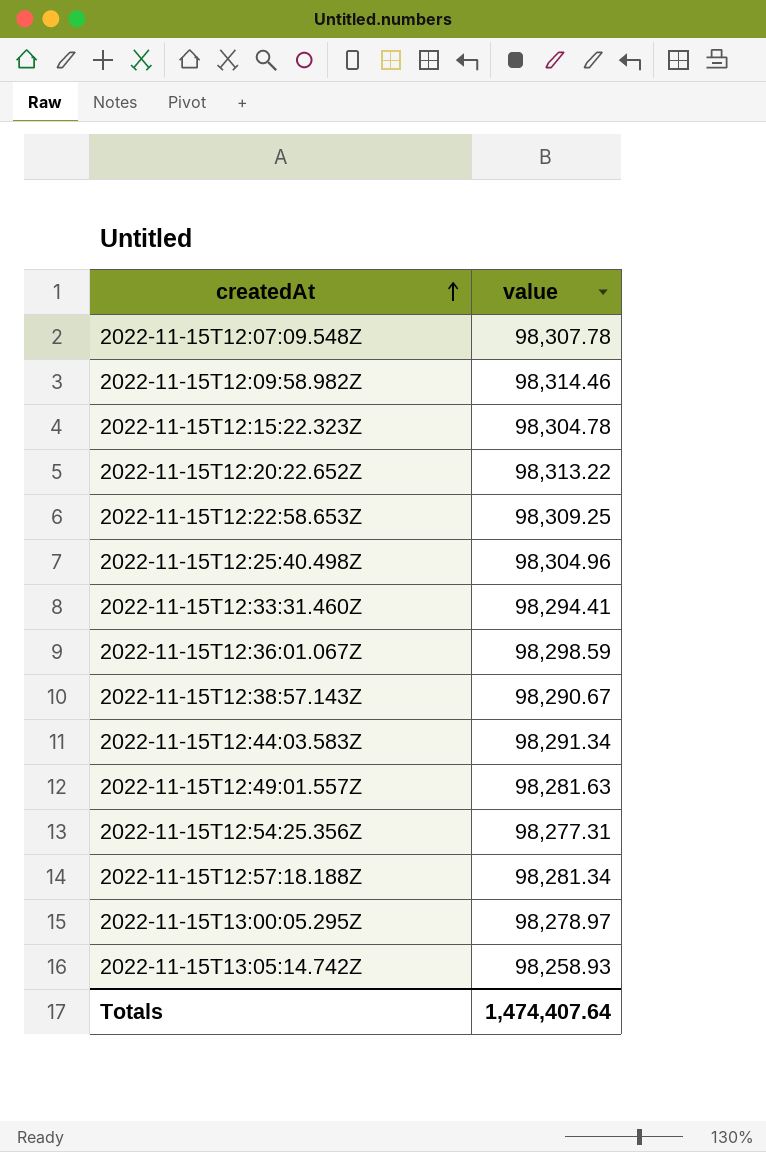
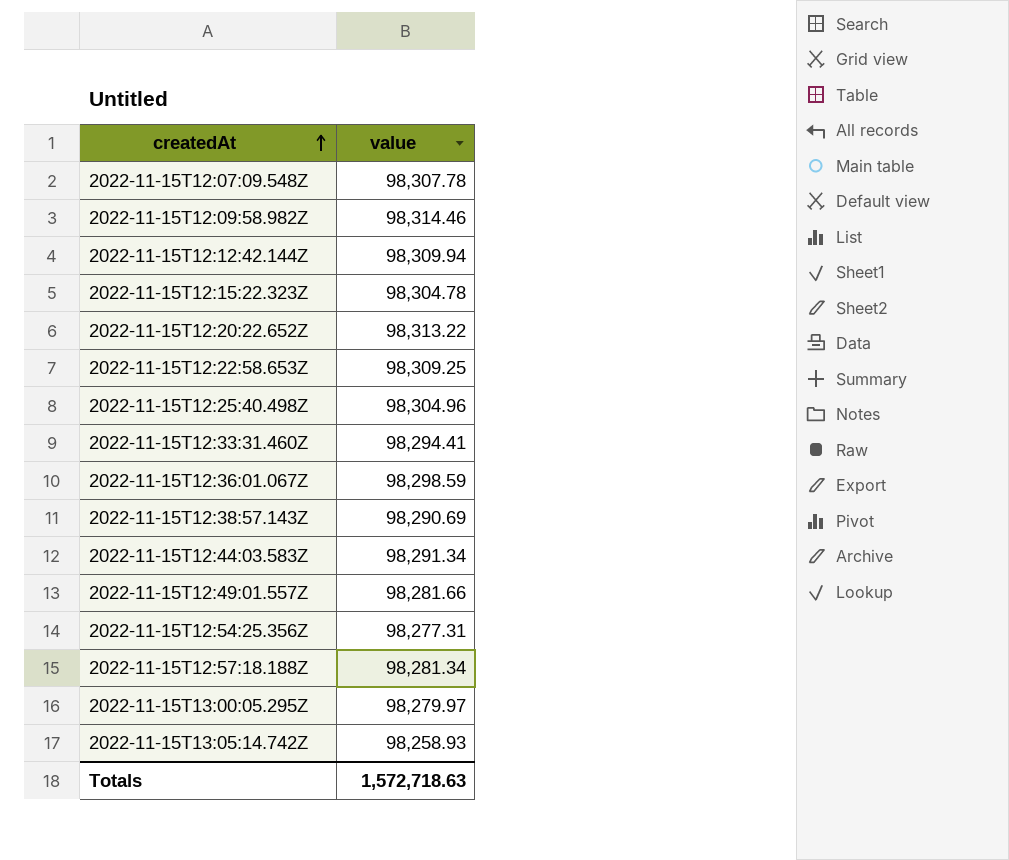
row 2022-11-15T12:12:42.144Z: none -> 98,309.94
2022-11-15T12:38:57.143Z | value: 98,290.67 -> 98,290.69
2022-11-15T12:49:01.557Z | value: 98,281.63 -> 98,281.66
2022-11-15T13:00:05.295Z | value: 98,278.97 -> 98,279.97
Totals | value: 1,474,407.64 -> 1,572,718.63

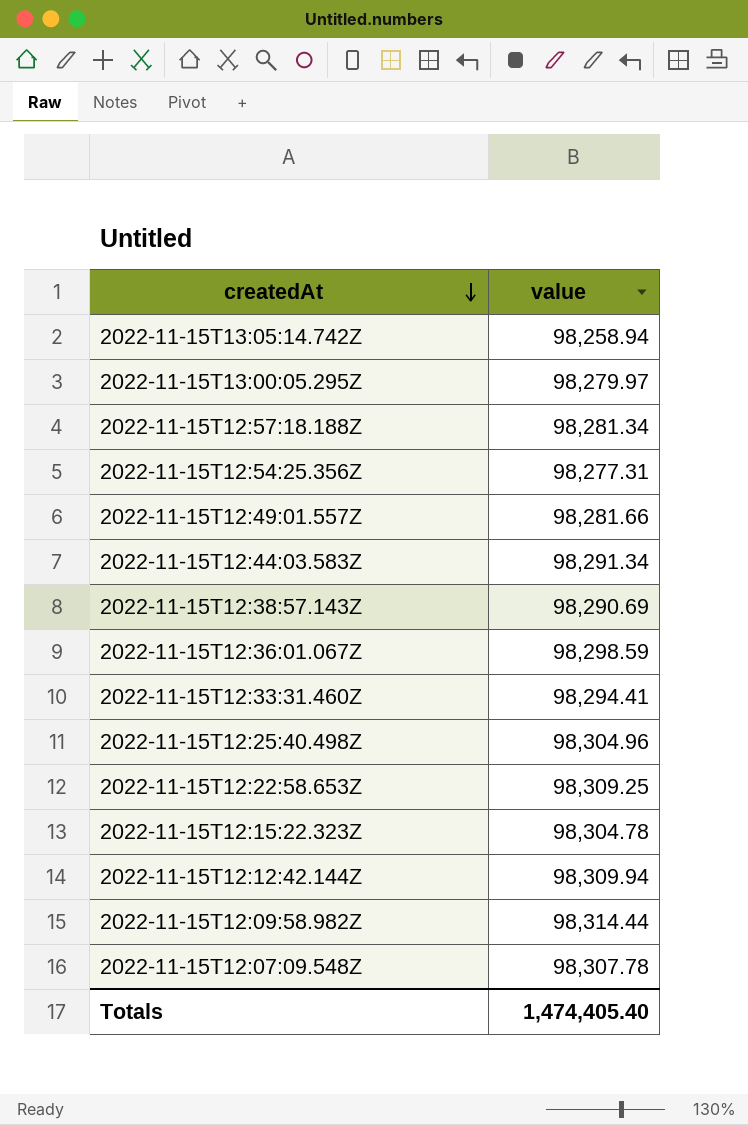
row order: createdAt ascending -> createdAt descending
row 2022-11-15T12:20:22.652Z: 98,313.22 -> none
2022-11-15T13:05:14.742Z | value: 98,258.93 -> 98,258.94
2022-11-15T12:09:58.982Z | value: 98,314.46 -> 98,314.44
Totals | value: 1,572,718.63 -> 1,474,405.40

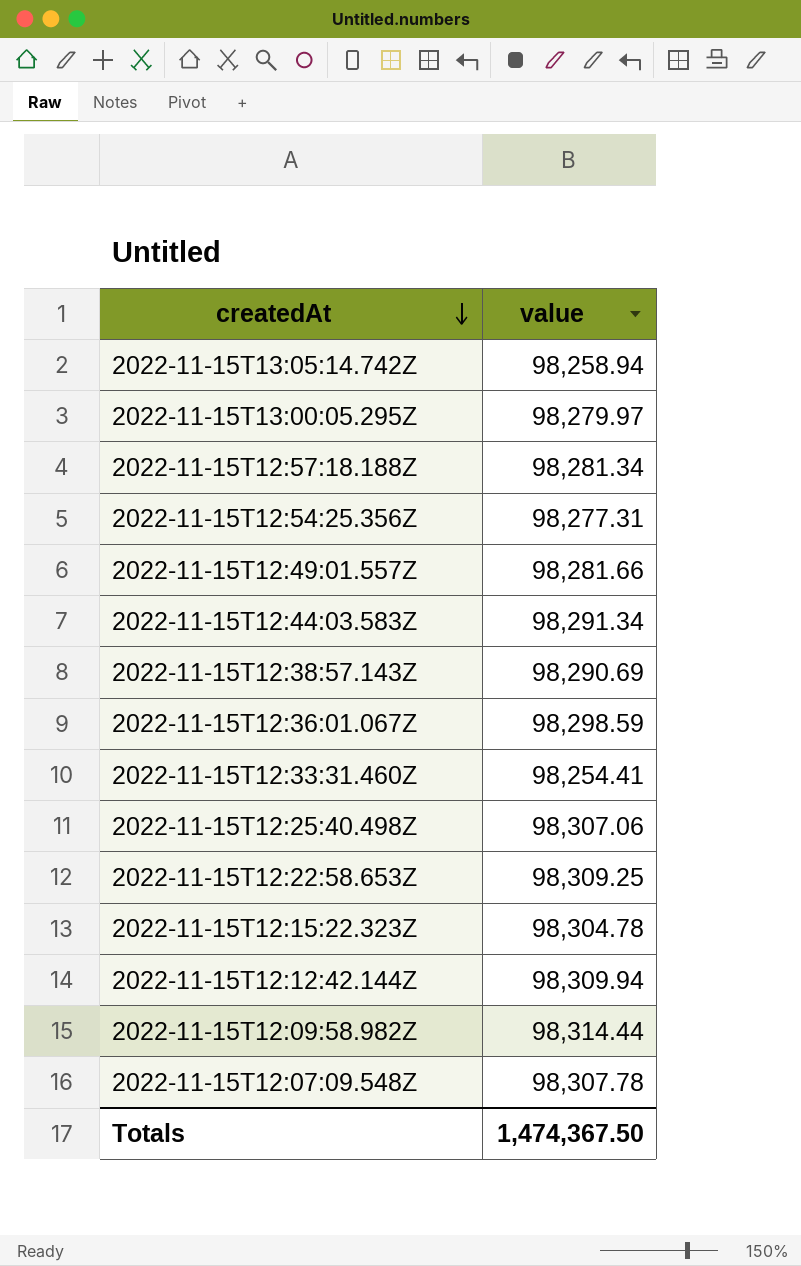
2022-11-15T12:33:31.460Z | value: 98,294.41 -> 98,254.41
2022-11-15T12:25:40.498Z | value: 98,304.96 -> 98,307.06
Totals | value: 1,474,405.40 -> 1,474,367.50

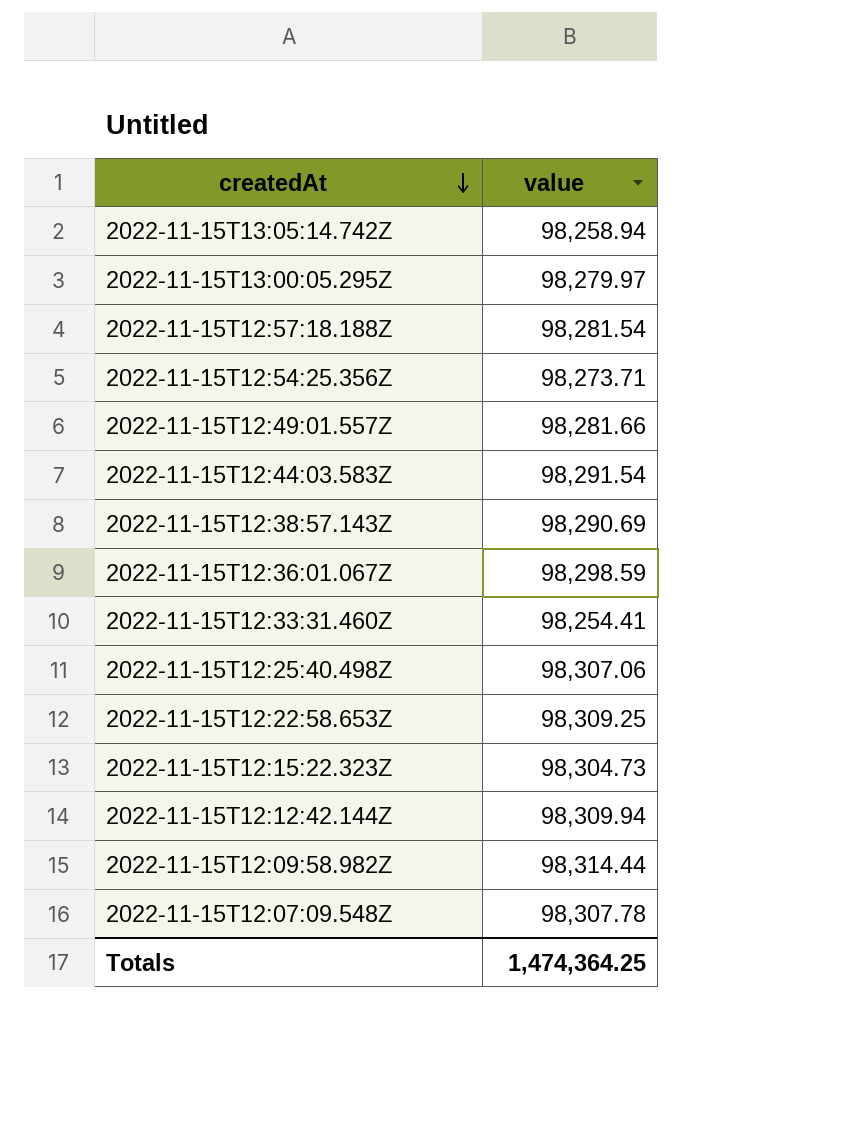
2022-11-15T12:57:18.188Z | value: 98,281.34 -> 98,281.54
2022-11-15T12:54:25.356Z | value: 98,277.31 -> 98,273.71
2022-11-15T12:44:03.583Z | value: 98,291.34 -> 98,291.54
2022-11-15T12:15:22.323Z | value: 98,304.78 -> 98,304.73
Totals | value: 1,474,367.50 -> 1,474,364.25

